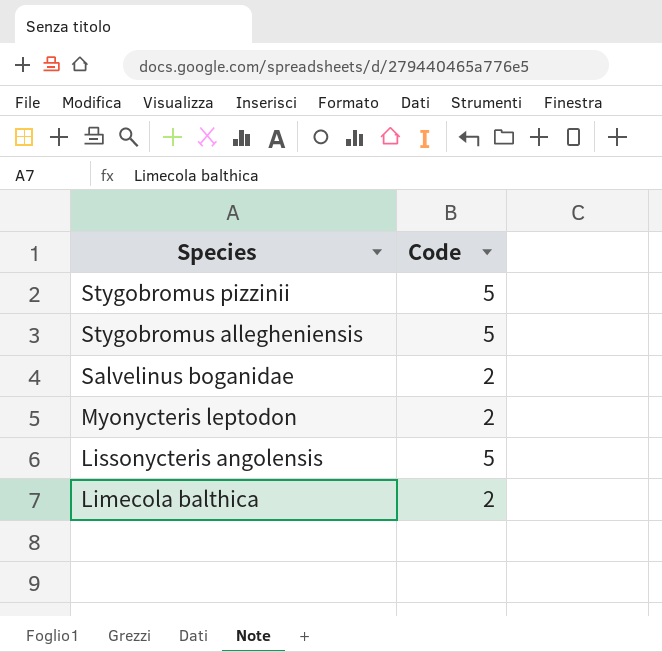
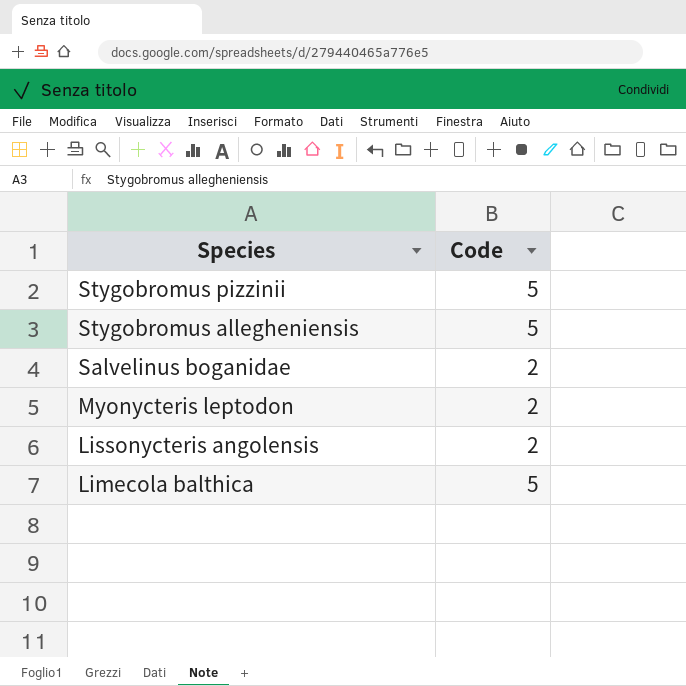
Lissonycteris angolensis | Code: 5 -> 2
Limecola balthica | Code: 2 -> 5

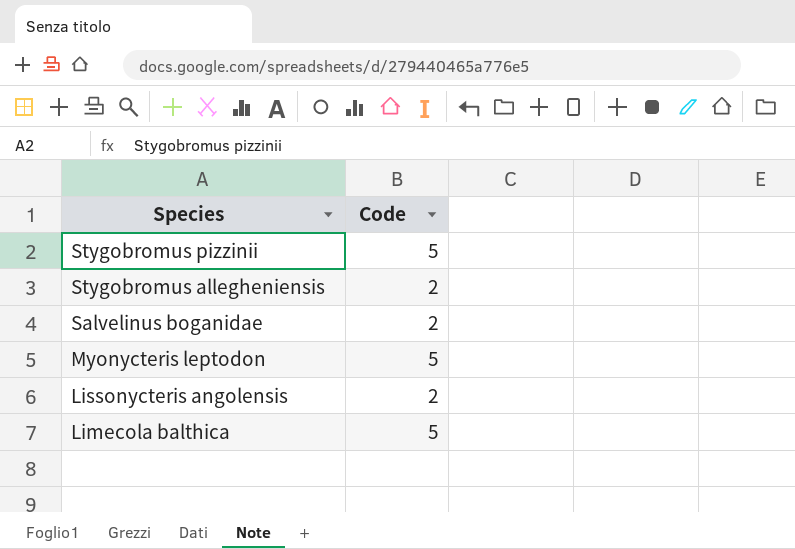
Stygobromus allegheniensis | Code: 5 -> 2
Myonycteris leptodon | Code: 2 -> 5

